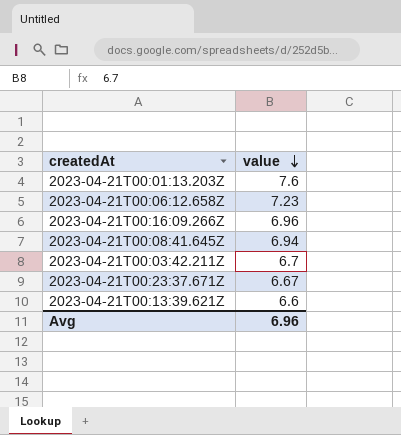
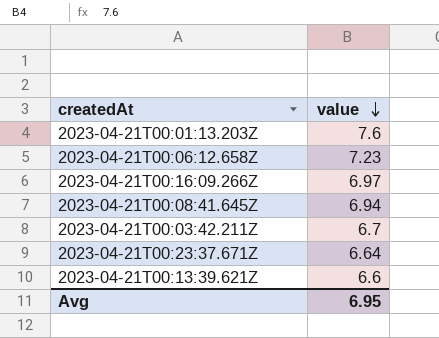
2023-04-21T00:16:09.266Z | value: 6.96 -> 6.97
2023-04-21T00:23:37.671Z | value: 6.67 -> 6.64
Avg | value: 6.96 -> 6.95

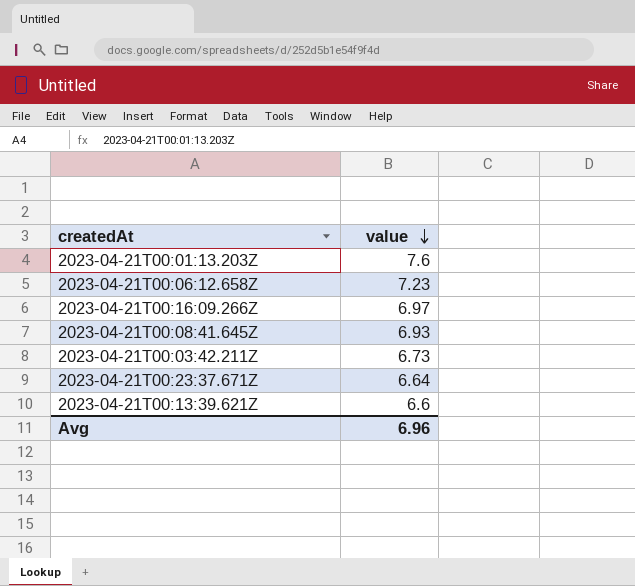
2023-04-21T00:08:41.645Z | value: 6.94 -> 6.93
2023-04-21T00:03:42.211Z | value: 6.7 -> 6.73
Avg | value: 6.95 -> 6.96

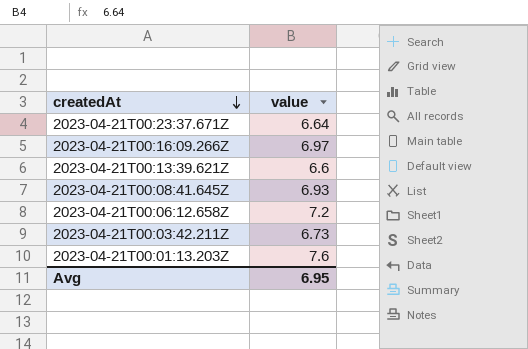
row order: value descending -> createdAt descending
2023-04-21T00:06:12.658Z | value: 7.23 -> 7.2
Avg | value: 6.96 -> 6.95

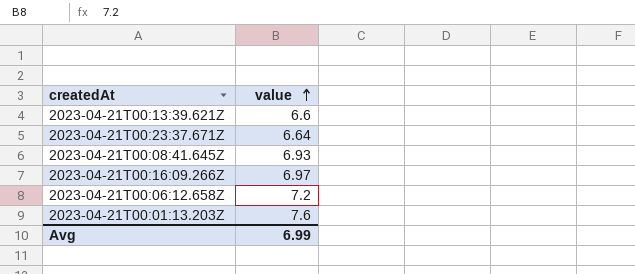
row order: createdAt descending -> value ascending
row 2023-04-21T00:03:42.211Z: 6.73 -> none
Avg | value: 6.95 -> 6.99

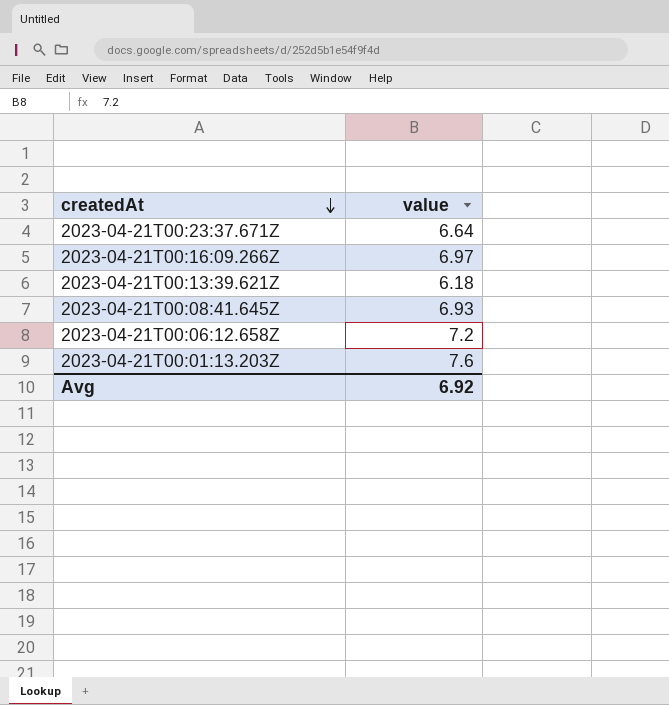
row order: value ascending -> createdAt descending
2023-04-21T00:13:39.621Z | value: 6.6 -> 6.18
Avg | value: 6.99 -> 6.92

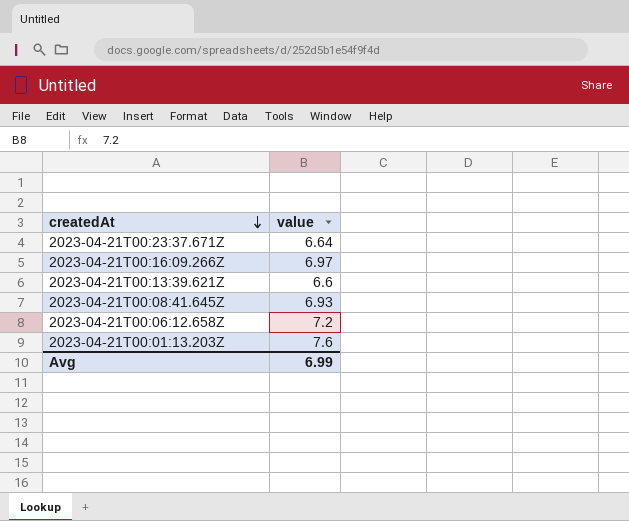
2023-04-21T00:13:39.621Z | value: 6.18 -> 6.6
Avg | value: 6.92 -> 6.99

